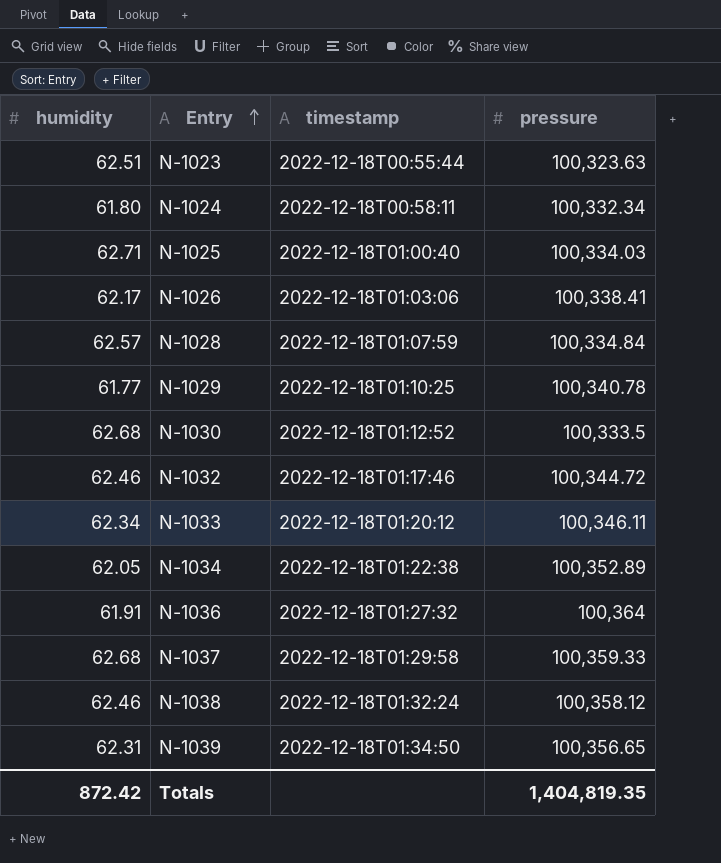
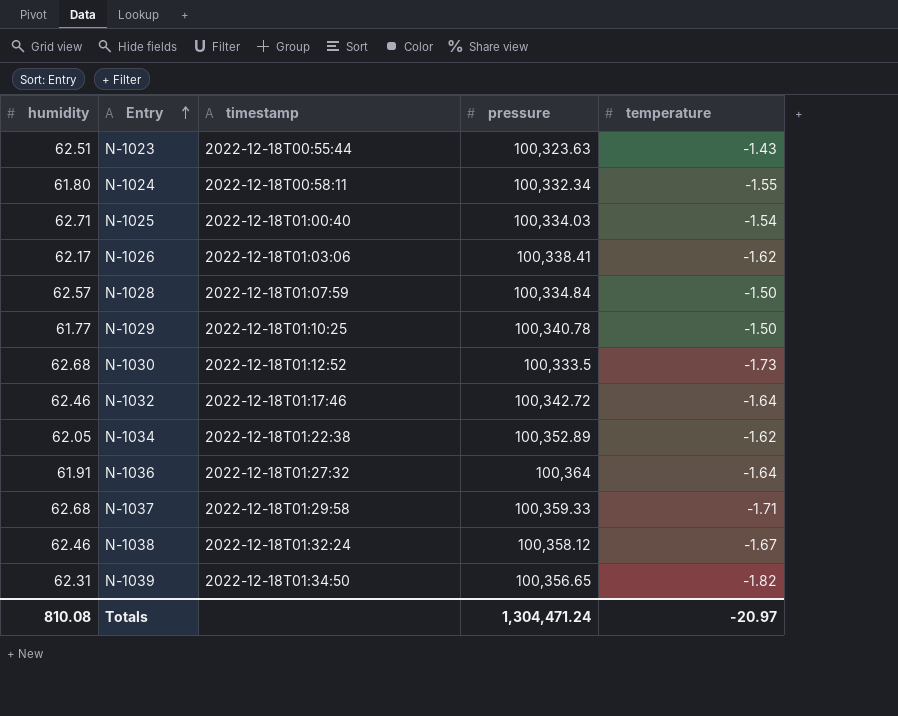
column temperature | position: none -> 5
row N-1033: 62.34 | 2022-12-18T01:20:12 | 100,346.11 -> none
N-1032 | pressure: 100,344.72 -> 100,342.72
Totals | humidity: 872.42 -> 810.08
Totals | pressure: 1,404,819.35 -> 1,304,471.24

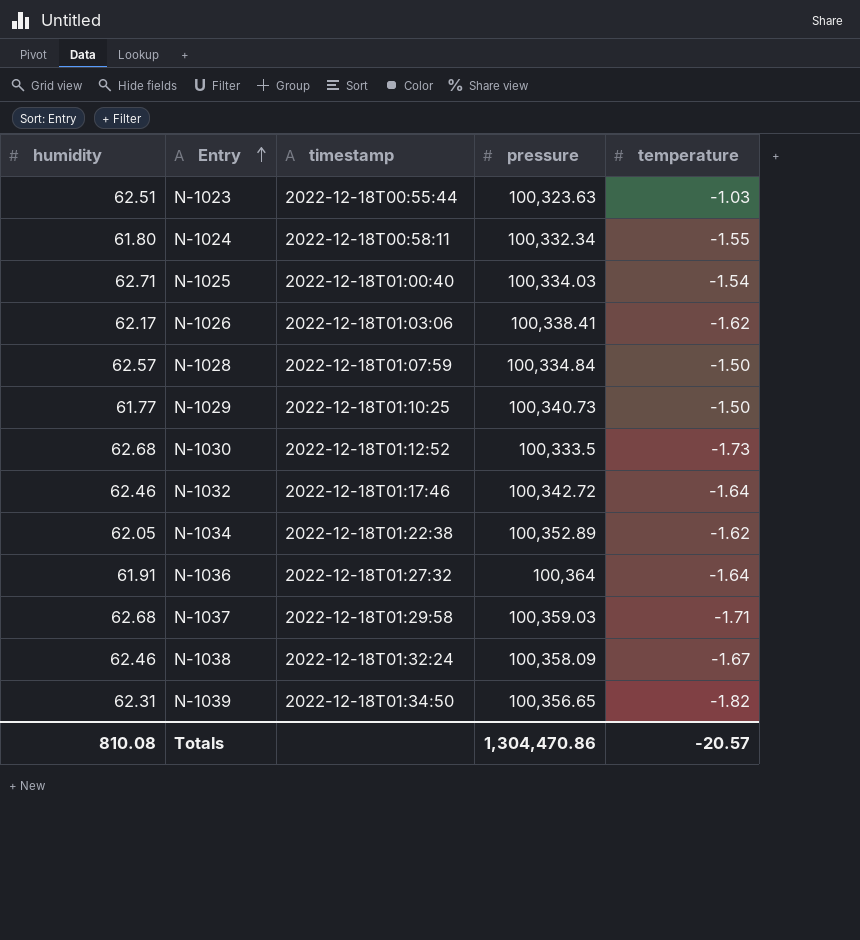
N-1023 | temperature: -1.43 -> -1.03
N-1029 | pressure: 100,340.78 -> 100,340.73
N-1037 | pressure: 100,359.33 -> 100,359.03
N-1038 | pressure: 100,358.12 -> 100,358.09
Totals | pressure: 1,304,471.24 -> 1,304,470.86
Totals | temperature: -20.97 -> -20.57

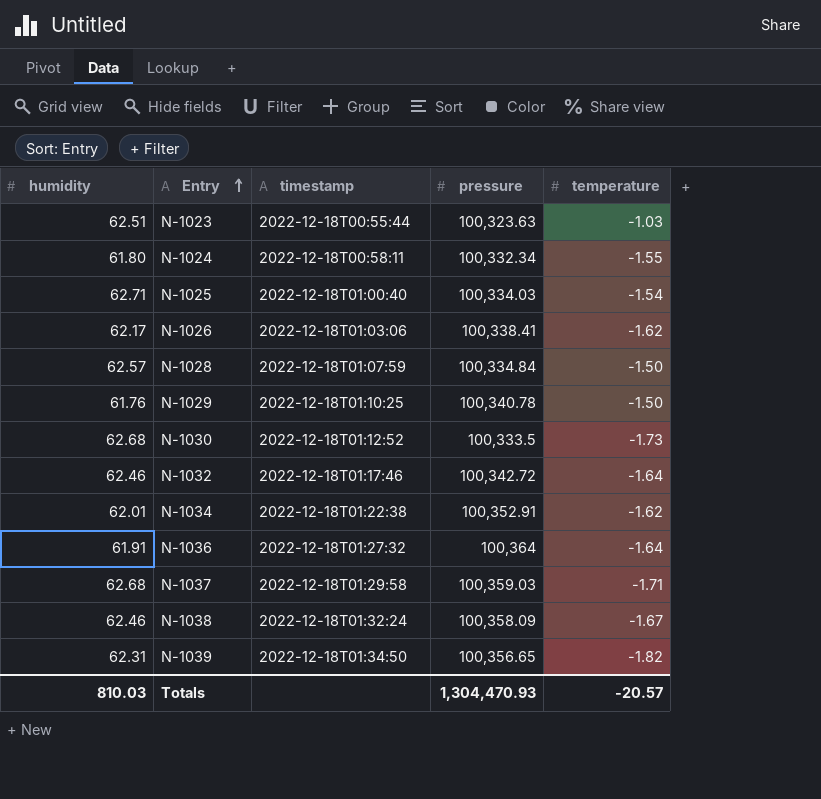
N-1029 | humidity: 61.77 -> 61.76
N-1029 | pressure: 100,340.73 -> 100,340.78
N-1034 | humidity: 62.05 -> 62.01
N-1034 | pressure: 100,352.89 -> 100,352.91
Totals | humidity: 810.08 -> 810.03
Totals | pressure: 1,304,470.86 -> 1,304,470.93

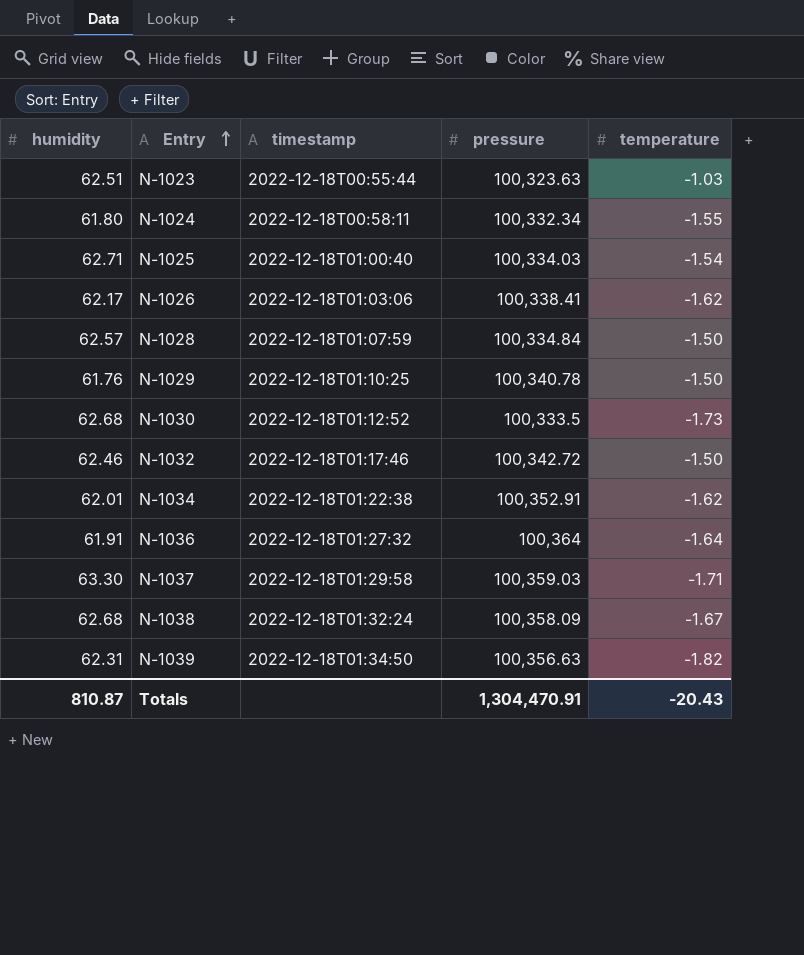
N-1032 | temperature: -1.64 -> -1.50
N-1037 | humidity: 62.68 -> 63.30
N-1038 | humidity: 62.46 -> 62.68
N-1039 | pressure: 100,356.65 -> 100,356.63
Totals | humidity: 810.03 -> 810.87
Totals | pressure: 1,304,470.93 -> 1,304,470.91
Totals | temperature: -20.57 -> -20.43

